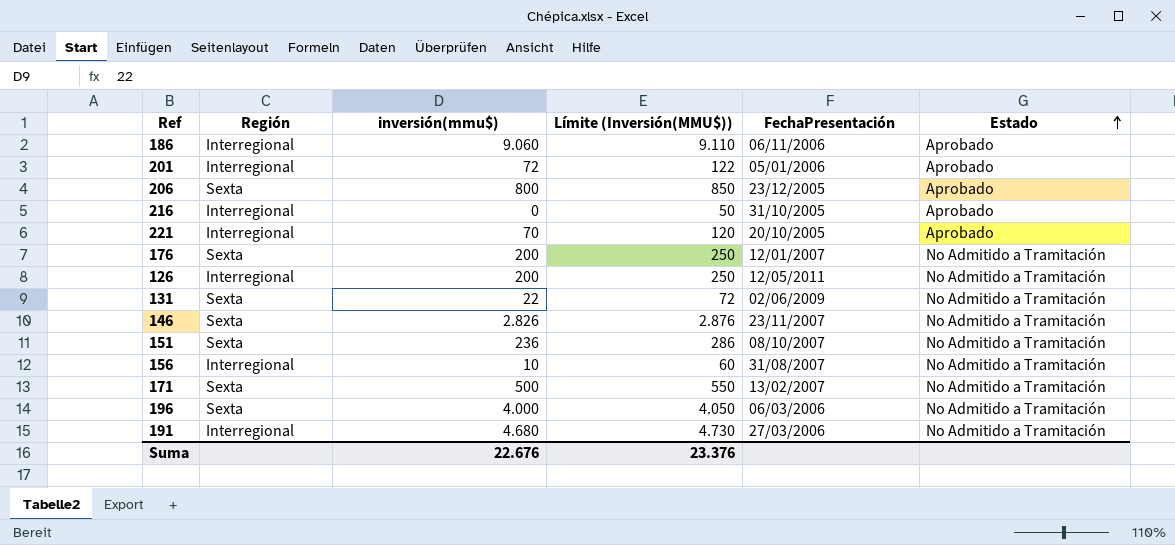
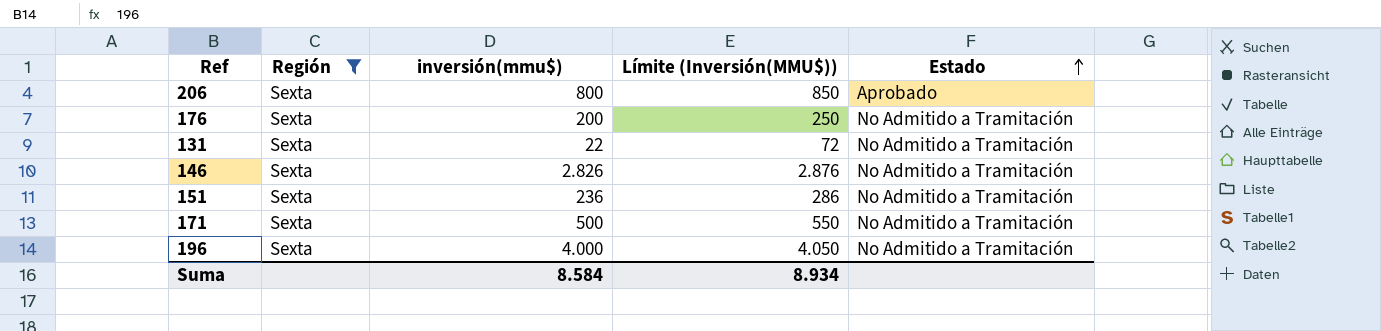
filter: none -> Región = Sexta
column FechaPresentación | position: 5 -> none
Suma | inversión(mmu$): 22.676 -> 8.584
Suma | Límite (Inversión(MMU$)): 23.376 -> 8.934

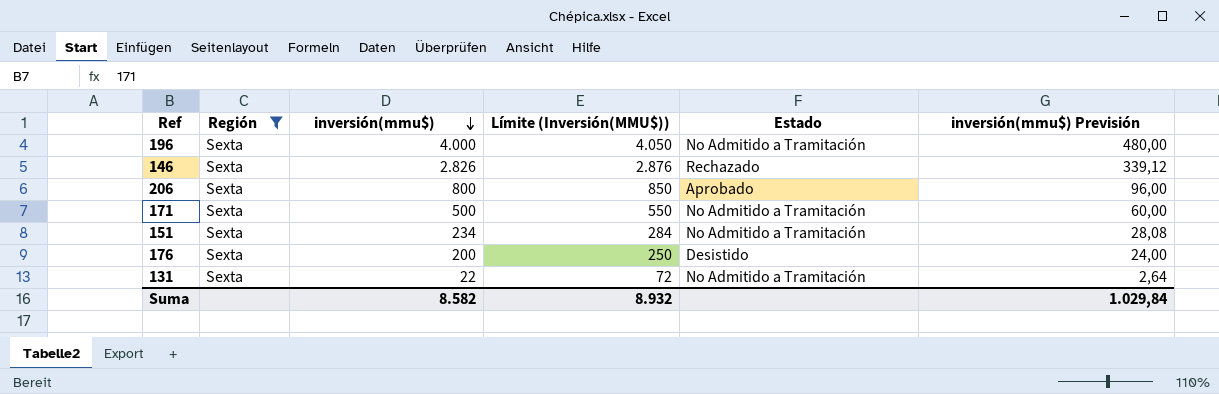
row order: Estado ascending -> inversión(mmu$) descending
column inversión(mmu$) Previsión | formula: none -> [inversión(mmu$)] * 0,12
146 | Estado: No Admitido a Tramitación -> Rechazado
151 | inversión(mmu$): 236 -> 234
151 | Límite (Inversión(MMU$)): 286 -> 284
176 | Estado: No Admitido a Tramitación -> Desistido
Suma | inversión(mmu$): 8.584 -> 8.582
Suma | Límite (Inversión(MMU$)): 8.934 -> 8.932

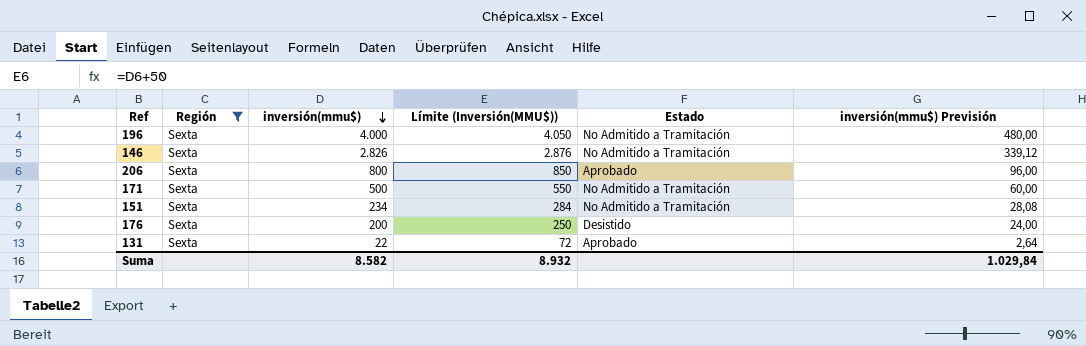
146 | Estado: Rechazado -> No Admitido a Tramitación
131 | Estado: No Admitido a Tramitación -> Aprobado

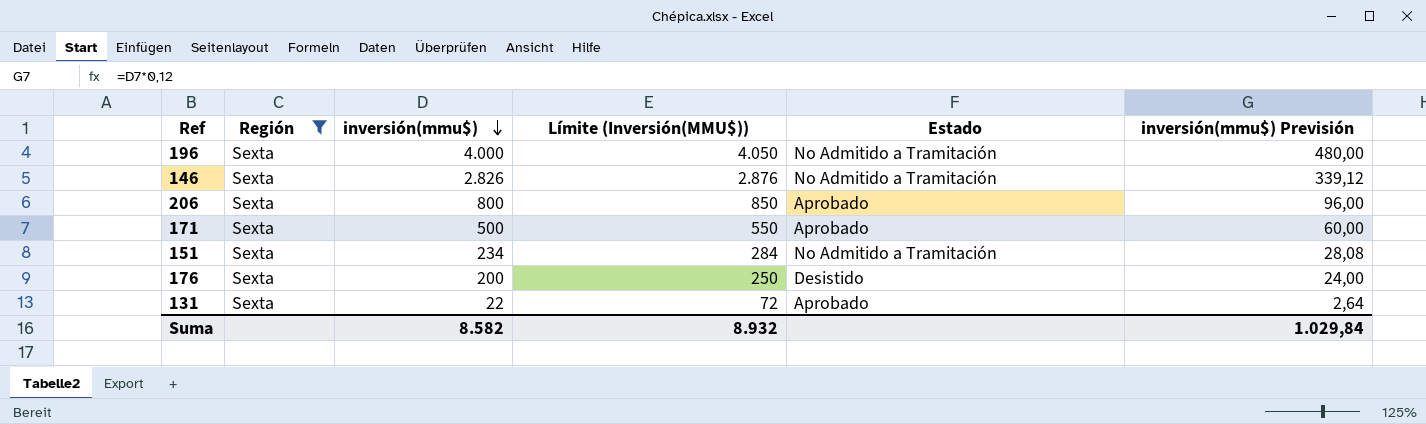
171 | Estado: No Admitido a Tramitación -> Aprobado

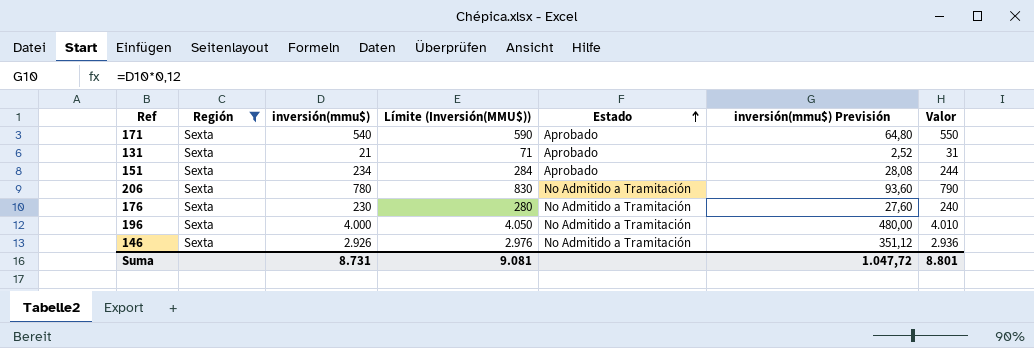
row order: inversión(mmu$) descending -> Estado ascending
column Valor | formula: none -> [inversión(mmu$)] + 10
171 | inversión(mmu$): 500 -> 540
171 | Límite (Inversión(MMU$)): 550 -> 590
171 | inversión(mmu$) Previsión: 60,00 -> 64,80
131 | inversión(mmu$): 22 -> 21
131 | Límite (Inversión(MMU$)): 72 -> 71
131 | inversión(mmu$) Previsión: 2,64 -> 2,52
151 | Estado: No Admitido a Tramitación -> Aprobado
206 | inversión(mmu$): 800 -> 780
206 | Límite (Inversión(MMU$)): 850 -> 830
206 | Estado: Aprobado -> No Admitido a Tramitación
206 | inversión(mmu$) Previsión: 96,00 -> 93,60
176 | inversión(mmu$): 200 -> 230
176 | Límite (Inversión(MMU$)): 250 -> 280
176 | Estado: Desistido -> No Admitido a Tramitación
176 | inversión(mmu$) Previsión: 24,00 -> 27,60
146 | inversión(mmu$): 2.826 -> 2.926
146 | Límite (Inversión(MMU$)): 2.876 -> 2.976
146 | inversión(mmu$) Previsión: 339,12 -> 351,12
Suma | inversión(mmu$): 8.582 -> 8.731
Suma | Límite (Inversión(MMU$)): 8.932 -> 9.081
Suma | inversión(mmu$) Previsión: 1.029,84 -> 1.047,72

